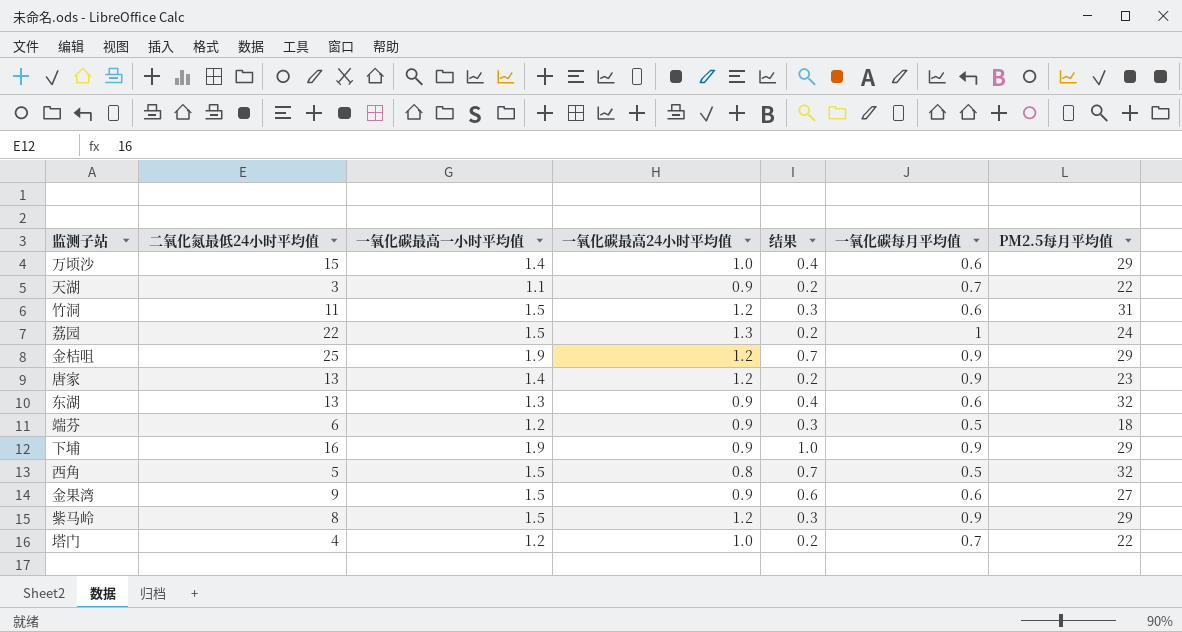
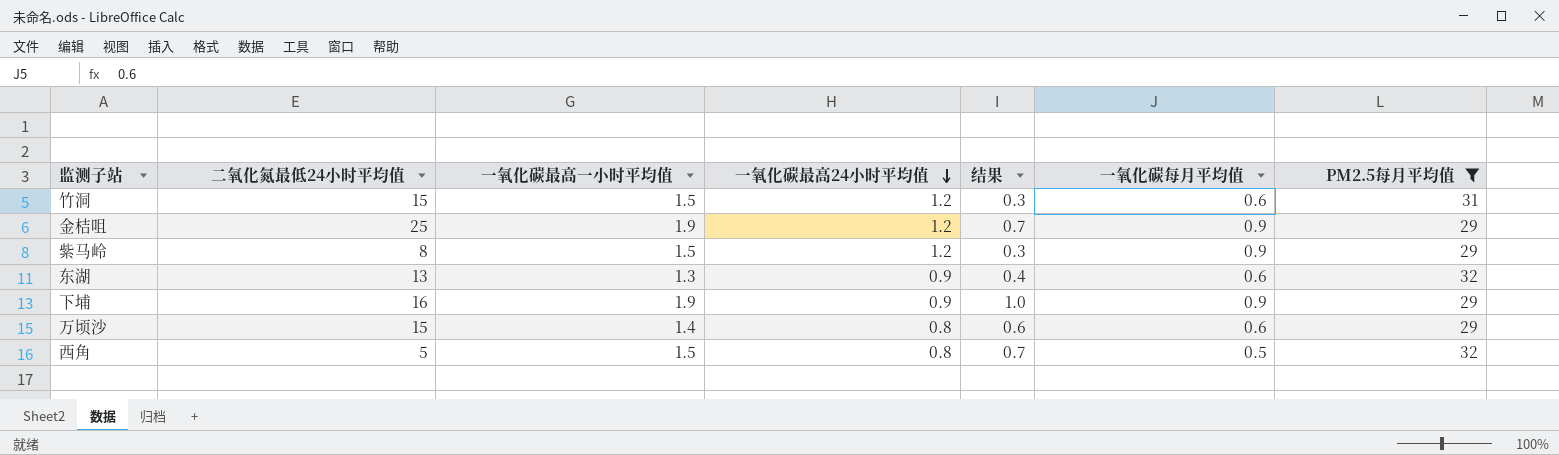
filter: none -> PM2.5每月平均值 >= 29
row order: none -> 一氧化碳最高24小时平均值 descending
竹洞 | 二氧化氮最低24小时平均值: 11 -> 15
万顷沙 | 一氧化碳最高24小时平均值: 1.0 -> 0.8
万顷沙 | 结果: 0.4 -> 0.6

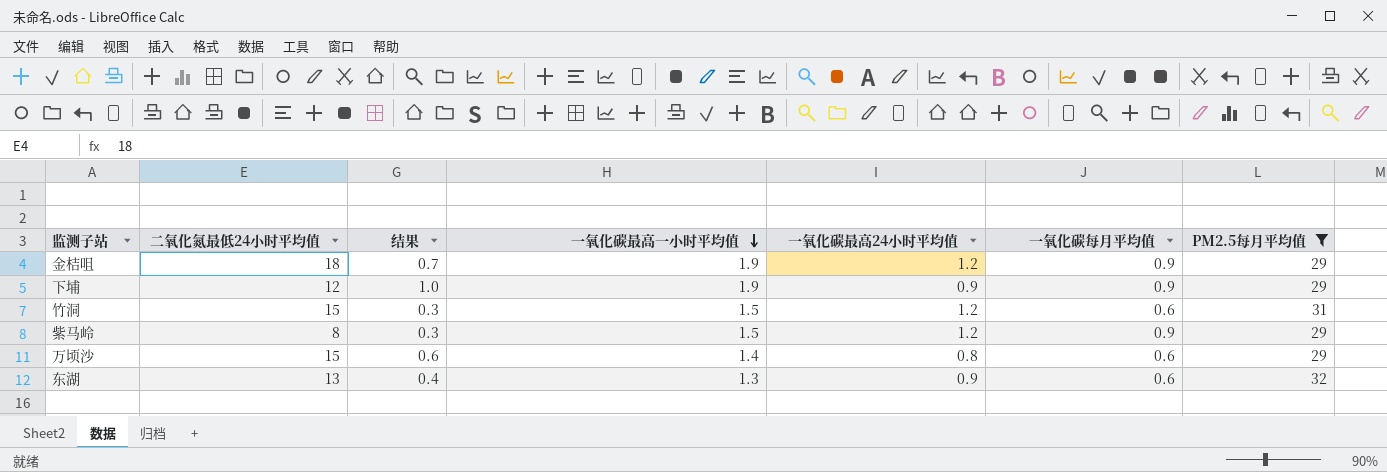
row order: 一氧化碳最高24小时平均值 descending -> 一氧化碳最高一小时平均值 descending
column 结果 | position: 5 -> 3
row 西角: 5 | 1.5 | 0.8 | 0.7 | 0.5 | 32 -> none
金桔咀 | 二氧化氮最低24小时平均值: 25 -> 18
下埔 | 二氧化氮最低24小时平均值: 16 -> 12

